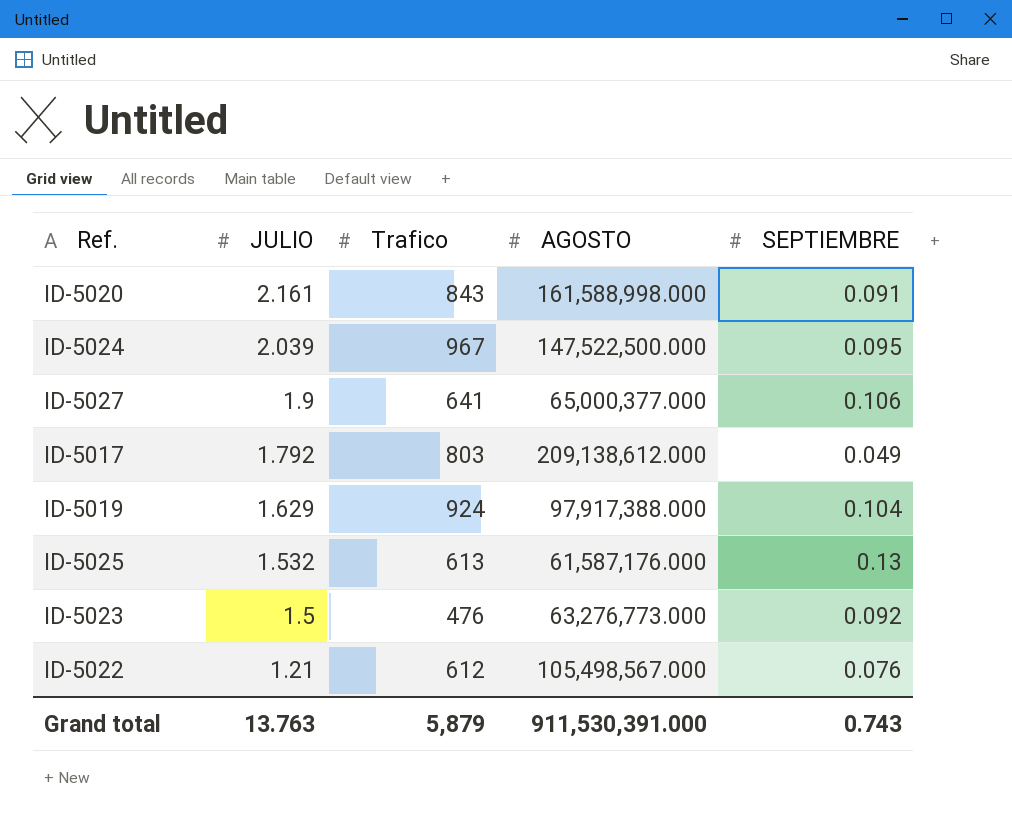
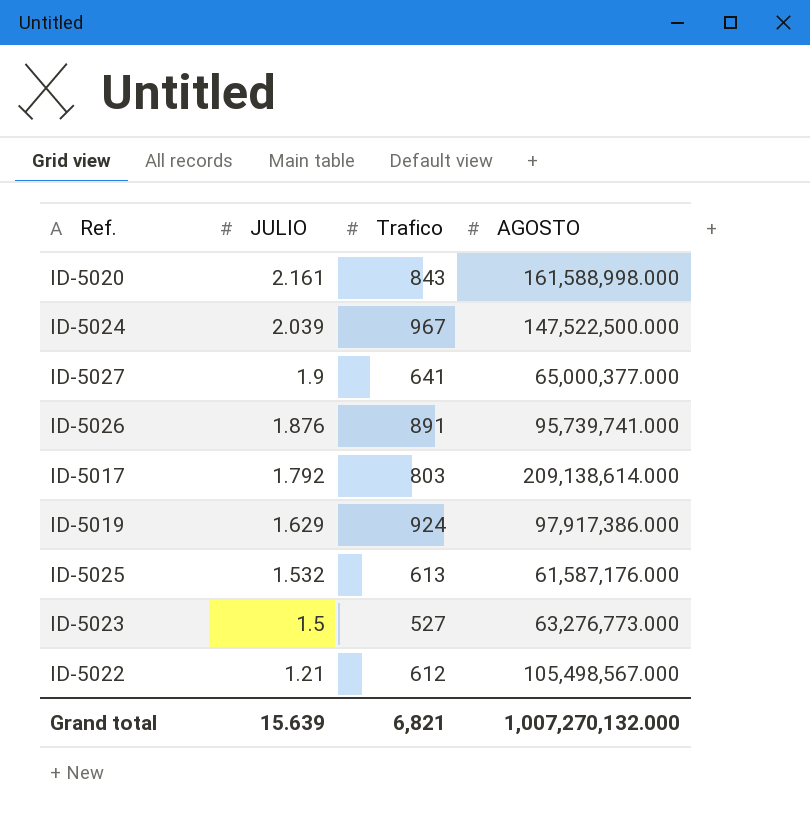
column SEPTIEMBRE | position: 5 -> none
row ID-5026: none -> 1.876 | 891 | 95,739,741.000
ID-5017 | AGOSTO: 209,138,612.000 -> 209,138,614.000
ID-5019 | AGOSTO: 97,917,388.000 -> 97,917,386.000
ID-5023 | Trafico: 476 -> 527
Grand total | JULIO: 13.763 -> 15.639
Grand total | Trafico: 5,879 -> 6,821
Grand total | AGOSTO: 911,530,391.000 -> 1,007,270,132.000

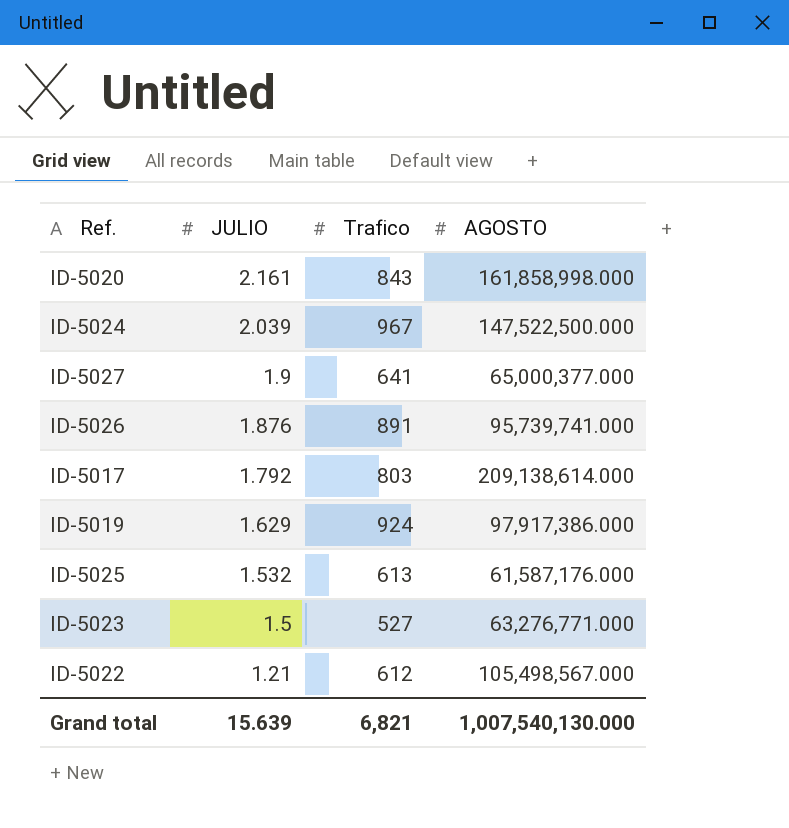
ID-5020 | AGOSTO: 161,588,998.000 -> 161,858,998.000
ID-5023 | AGOSTO: 63,276,773.000 -> 63,276,771.000
Grand total | AGOSTO: 1,007,270,132.000 -> 1,007,540,130.000

